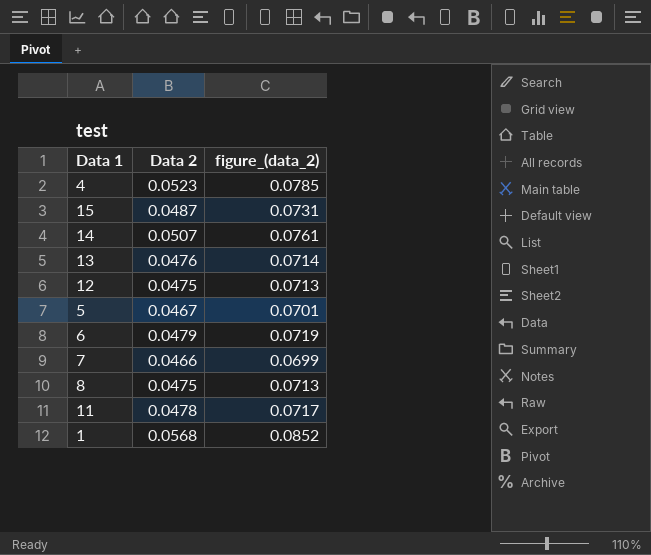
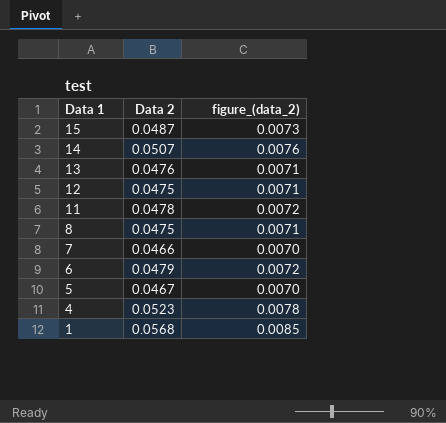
row order: none -> Data 1 descending
column figure_(data_2) | formula: [Data 2] * 1.5 -> [Data 2] * 0.15

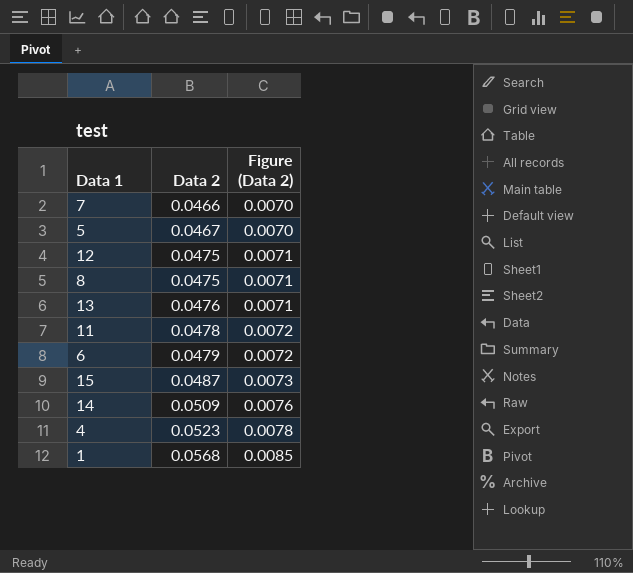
row order: Data 1 descending -> Data 2 ascending
column name: figure_(data_2) -> Figure (Data 2)
14 | Data 2: 0.0507 -> 0.0509

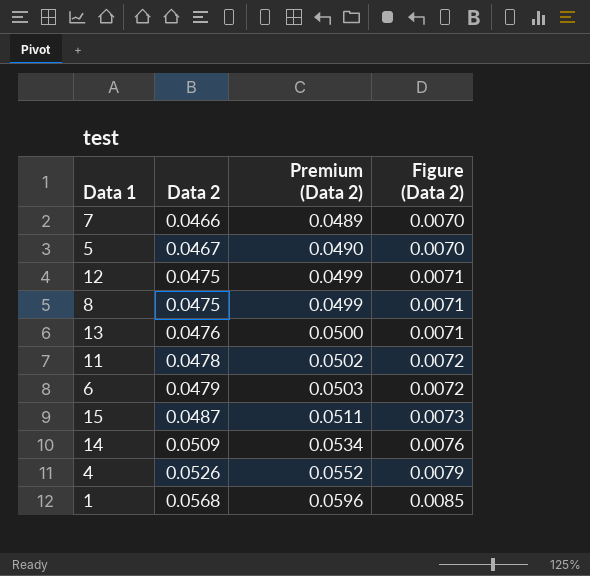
column Premium (Data 2) | formula: none -> [Data 2] * 1.05
4 | Data 2: 0.0523 -> 0.0526
4 | Figure (Data 2): 0.0078 -> 0.0079

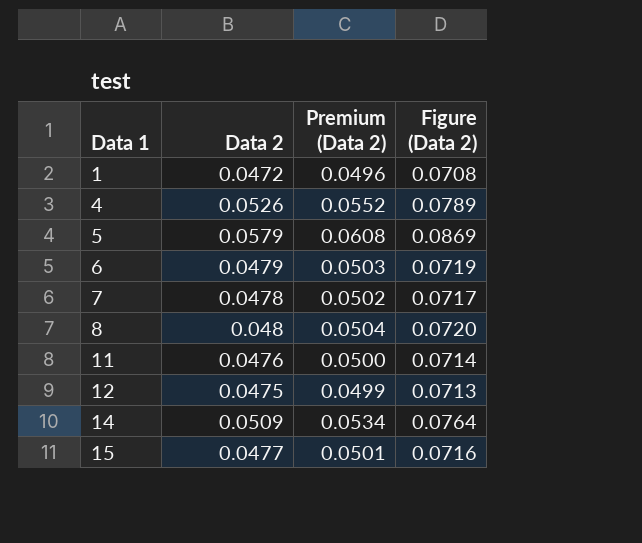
row order: Data 2 ascending -> Data 1 ascending
column Figure (Data 2) | formula: [Data 2] * 0.15 -> [Data 2] * 1.5
row 13: 0.0476 | 0.0500 | 0.0071 -> none
1 | Data 2: 0.0568 -> 0.0472
1 | Premium (Data 2): 0.0596 -> 0.0496
5 | Data 2: 0.0467 -> 0.0579
5 | Premium (Data 2): 0.0490 -> 0.0608
7 | Data 2: 0.0466 -> 0.0478
7 | Premium (Data 2): 0.0489 -> 0.0502
8 | Data 2: 0.0475 -> 0.048
8 | Premium (Data 2): 0.0499 -> 0.0504
11 | Data 2: 0.0478 -> 0.0476
11 | Premium (Data 2): 0.0502 -> 0.0500
15 | Data 2: 0.0487 -> 0.0477
15 | Premium (Data 2): 0.0511 -> 0.0501

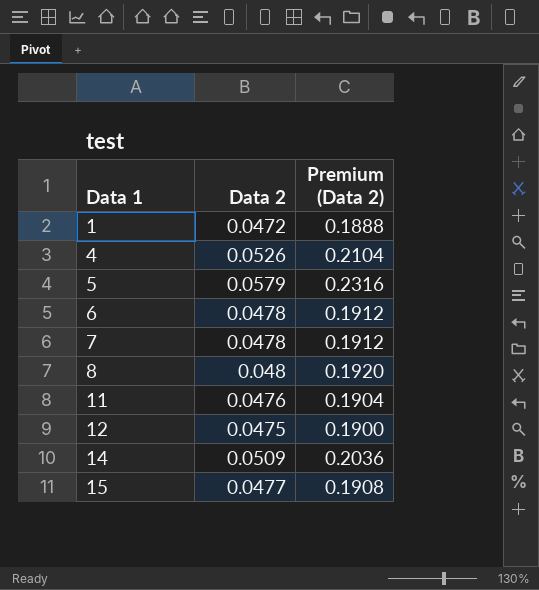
column Figure (Data 2) | formula: [Data 2] * 1.5 -> none
column Premium (Data 2) | formula: [Data 2] * 1.05 -> [Data 2] * 4
6 | Data 2: 0.0479 -> 0.0478

